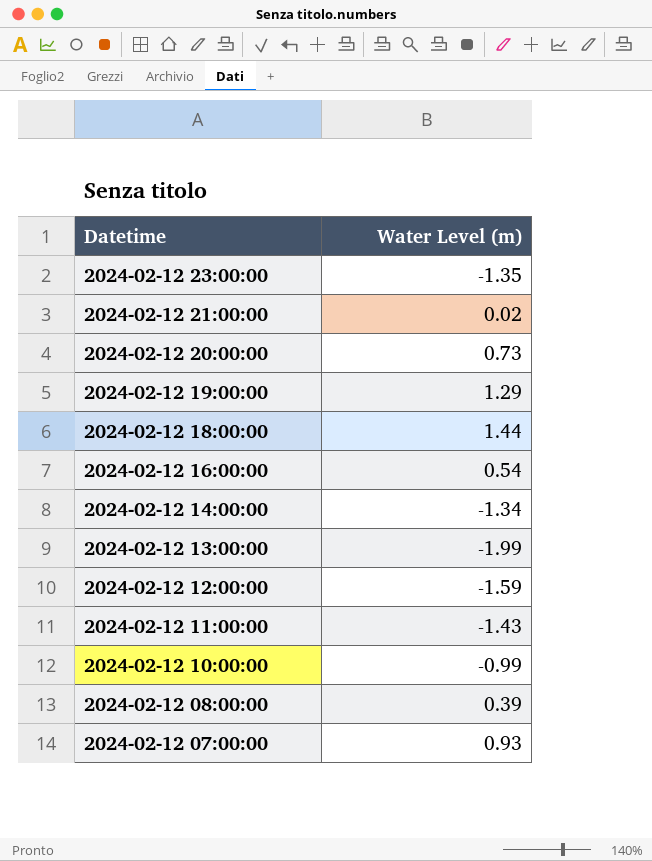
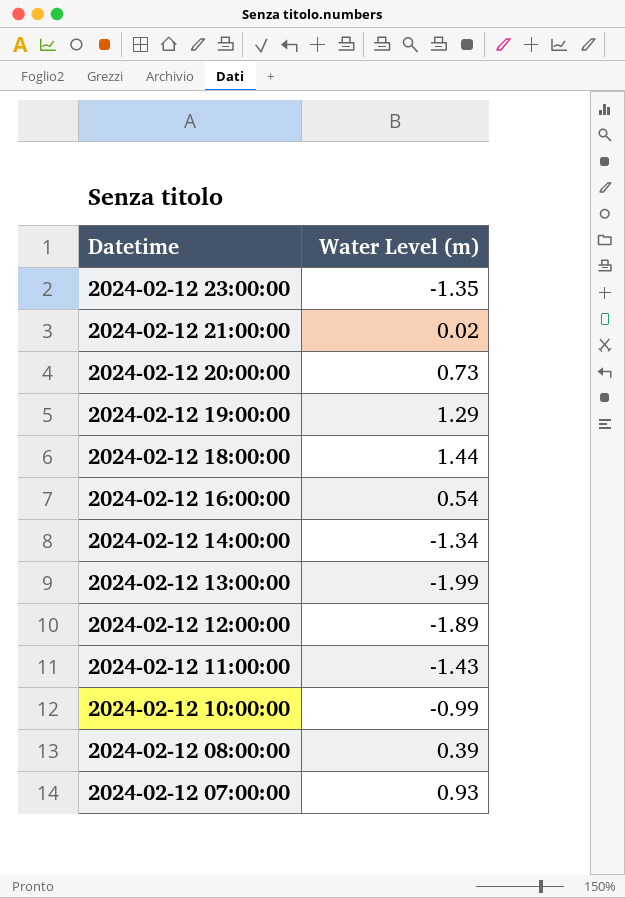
2024-02-12 12:00:00 | Water Level (m): -1.59 -> -1.89

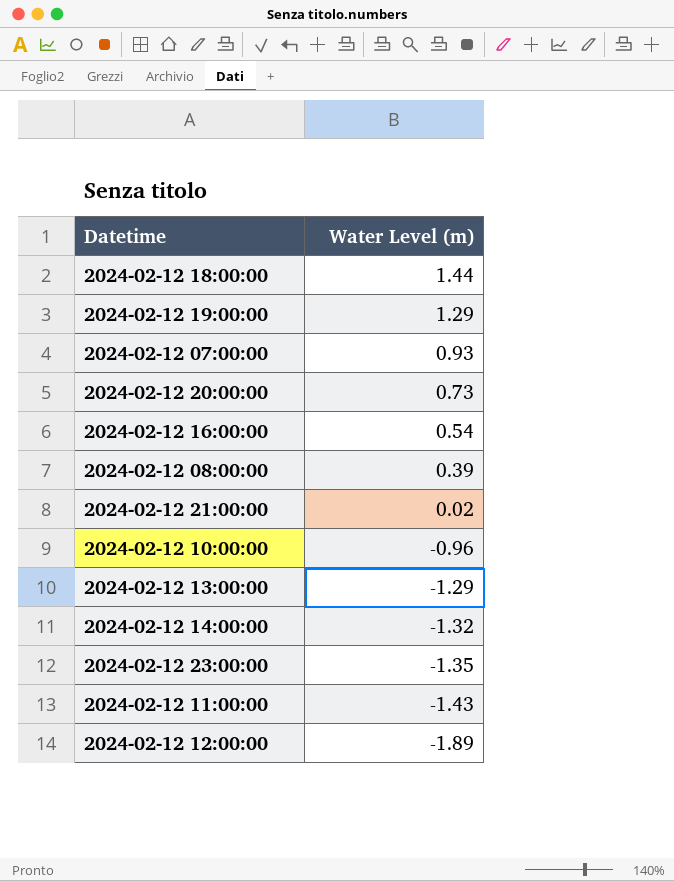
row order: Datetime descending -> Water Level (m) descending
2024-02-12 10:00:00 | Water Level (m): -0.99 -> -0.96
2024-02-12 13:00:00 | Water Level (m): -1.99 -> -1.29
2024-02-12 14:00:00 | Water Level (m): -1.34 -> -1.32

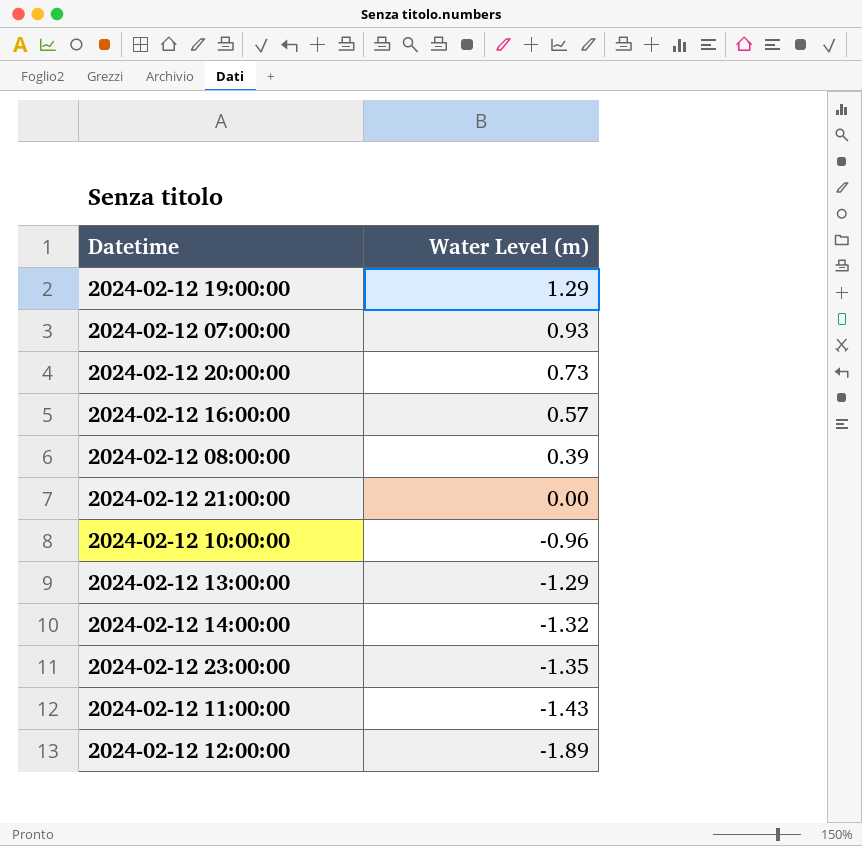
row 2024-02-12 18:00:00: 1.44 -> none
2024-02-12 16:00:00 | Water Level (m): 0.54 -> 0.57
2024-02-12 21:00:00 | Water Level (m): 0.02 -> 0.00

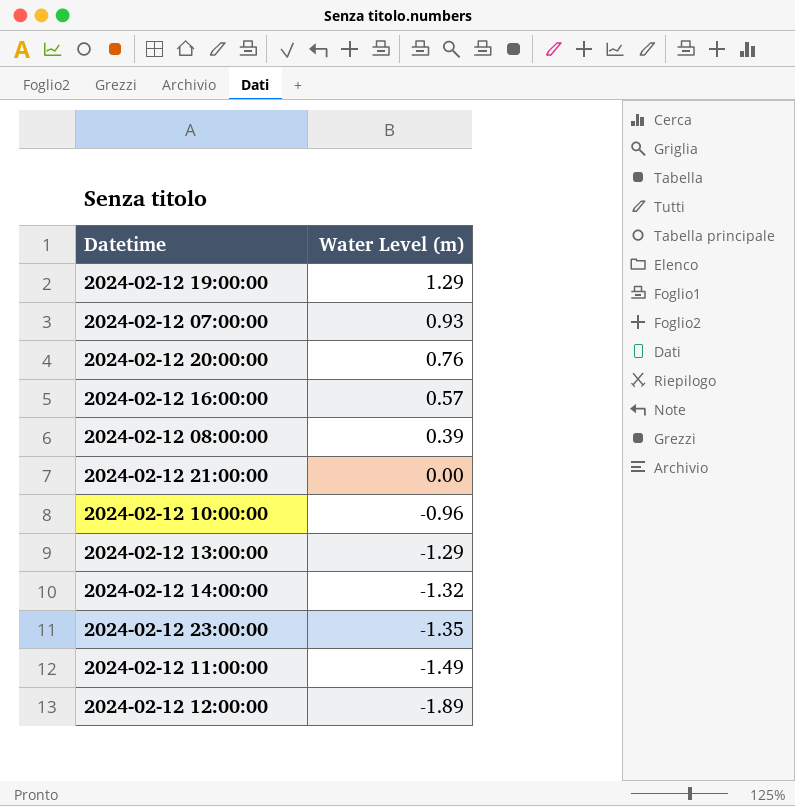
2024-02-12 20:00:00 | Water Level (m): 0.73 -> 0.76
2024-02-12 11:00:00 | Water Level (m): -1.43 -> -1.49

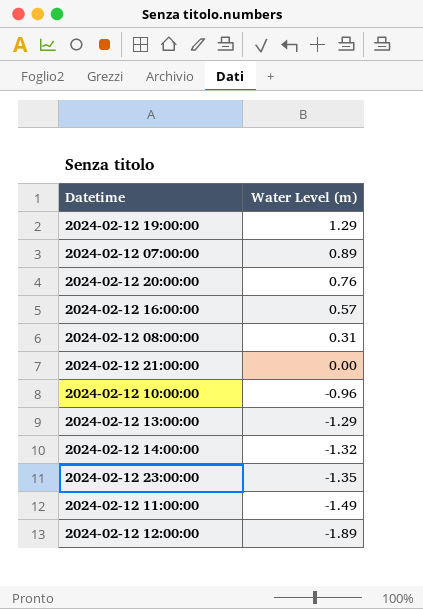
2024-02-12 07:00:00 | Water Level (m): 0.93 -> 0.89
2024-02-12 08:00:00 | Water Level (m): 0.39 -> 0.31

